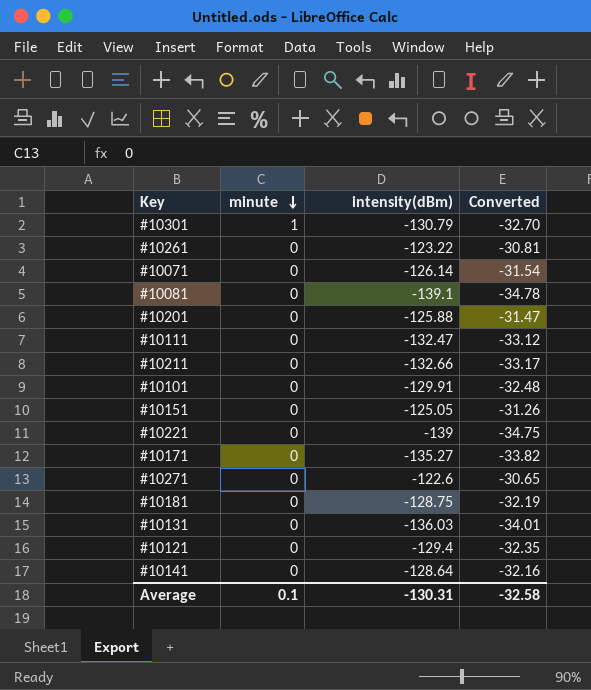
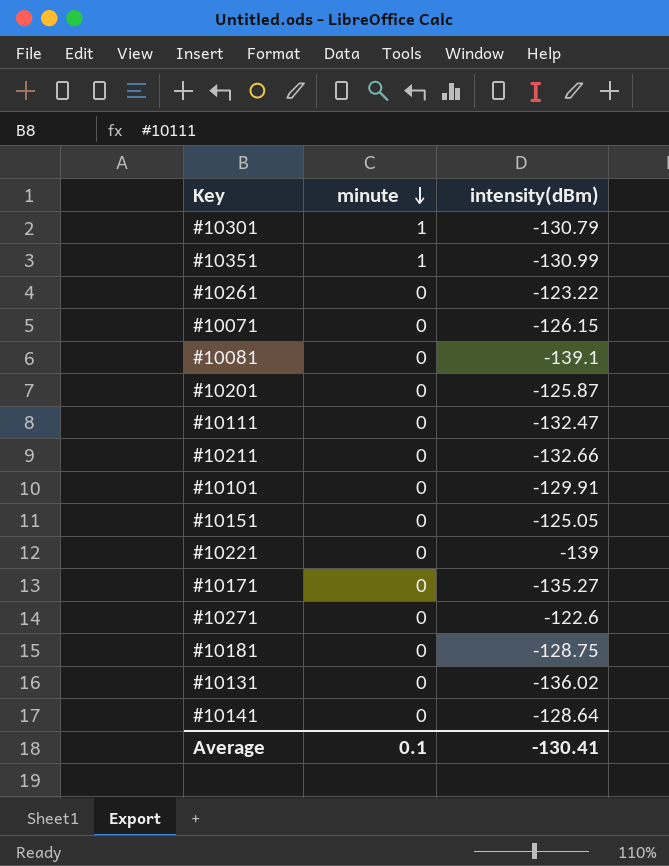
column Converted | formula: [intensity(dBm)] * 0.25 -> none
row #10121: 0 | -129.4 | -32.35 -> none
row #10351: none -> 1 | -130.99
#10071 | intensity(dBm): -126.14 -> -126.15
#10201 | intensity(dBm): -125.88 -> -125.87
#10131 | intensity(dBm): -136.03 -> -136.02
Average | intensity(dBm): -130.31 -> -130.41

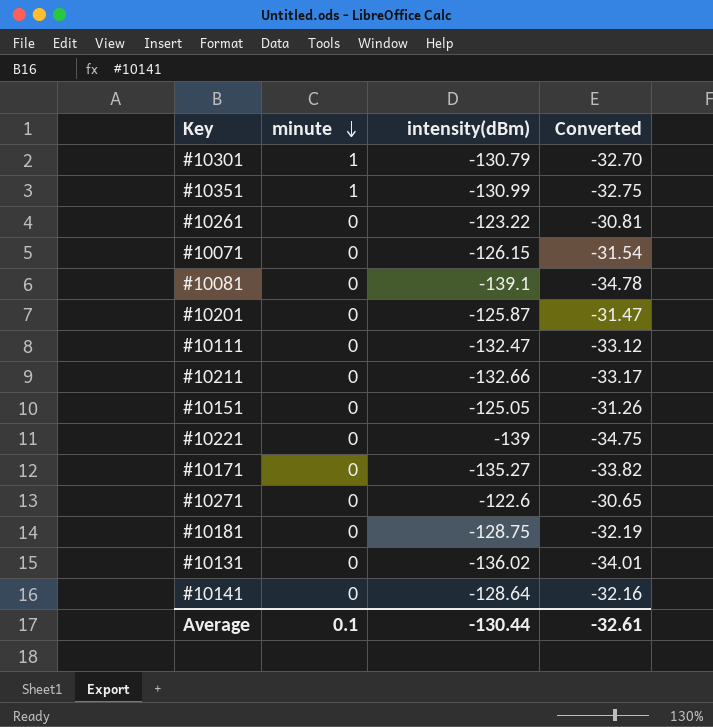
column Converted | formula: none -> [intensity(dBm)] * 0.25
row #10101: 0 | -129.91 -> none
Average | intensity(dBm): -130.41 -> -130.44

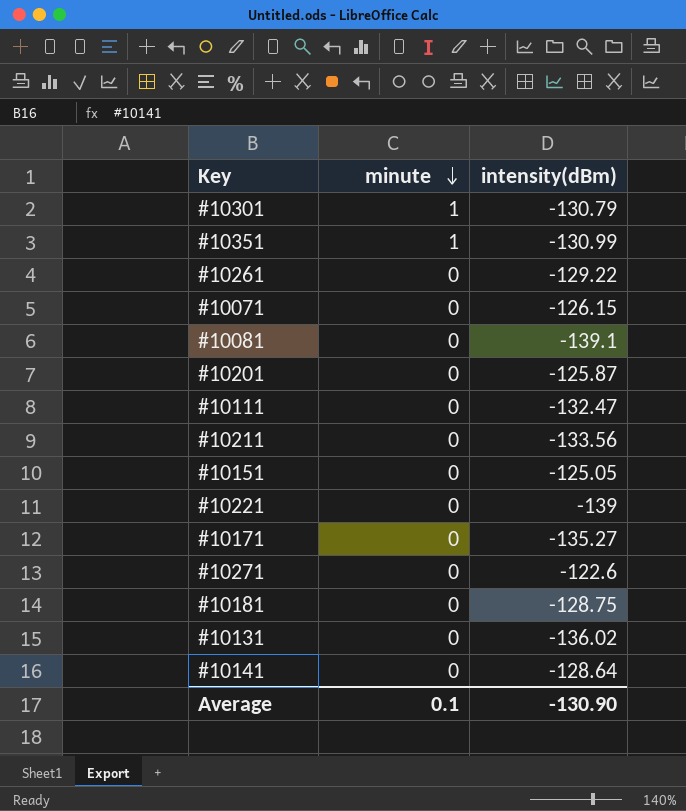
column Converted | formula: [intensity(dBm)] * 0.25 -> none
#10261 | intensity(dBm): -123.22 -> -129.22
#10211 | intensity(dBm): -132.66 -> -133.56
Average | intensity(dBm): -130.44 -> -130.90

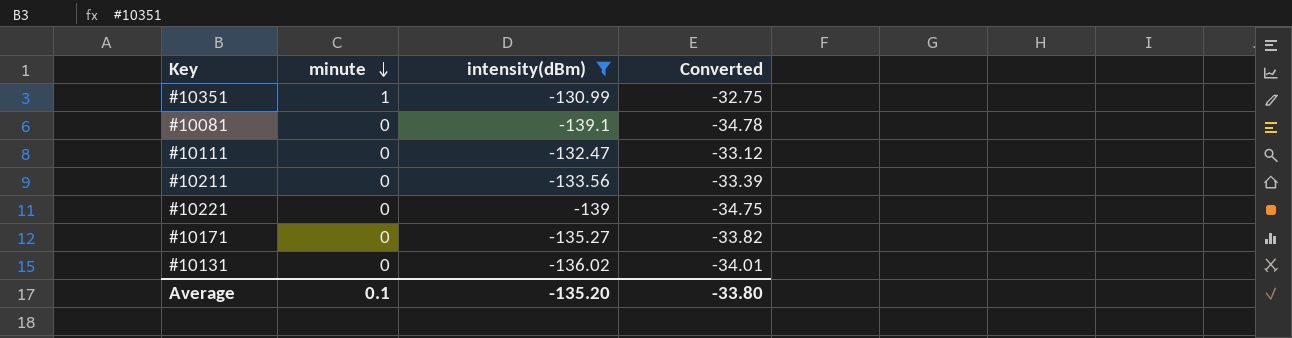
filter: none -> intensity(dBm) <= -130.99
column Converted | formula: none -> [intensity(dBm)] * 0.25
Average | intensity(dBm): -130.90 -> -135.20

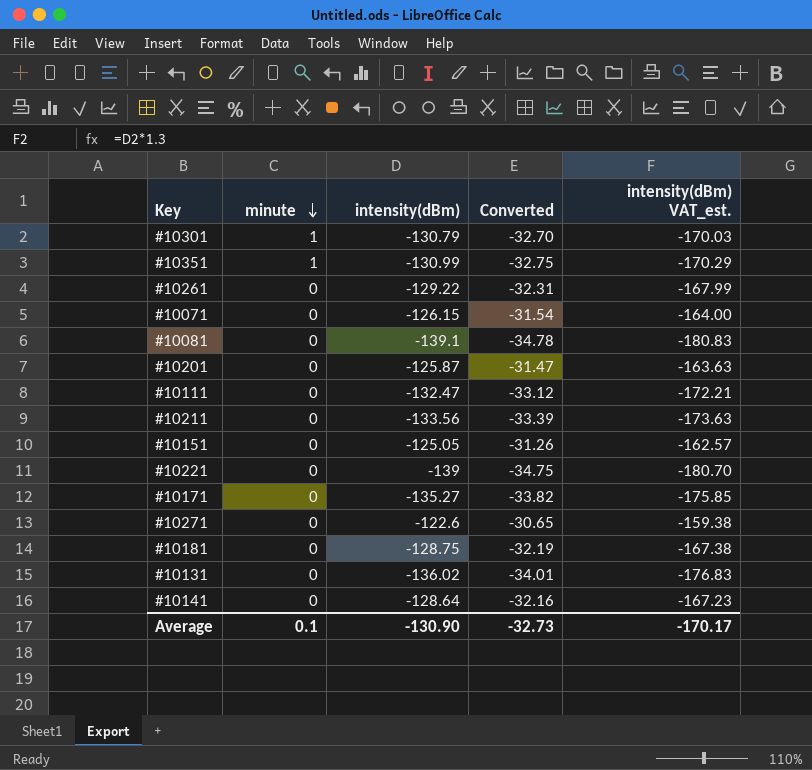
filter: intensity(dBm) <= -130.99 -> none
column intensity(dBm) VAT_est. | formula: none -> [intensity(dBm)] * 1.3
Average | intensity(dBm): -135.20 -> -130.90
Average | Converted: -33.80 -> -32.73

